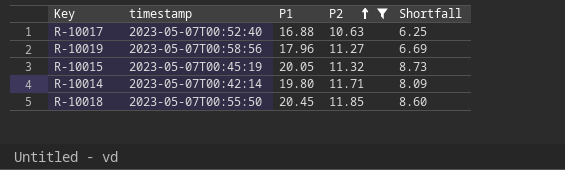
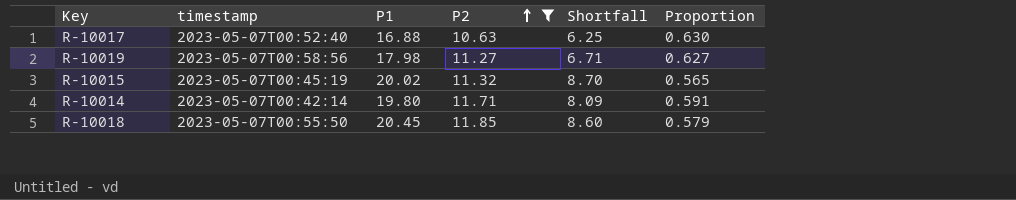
column Proportion | formula: none -> [P2] / [P1]
R-10019 | P1: 17.96 -> 17.98
R-10019 | Shortfall: 6.69 -> 6.71
R-10015 | P1: 20.05 -> 20.02
R-10015 | Shortfall: 8.73 -> 8.70

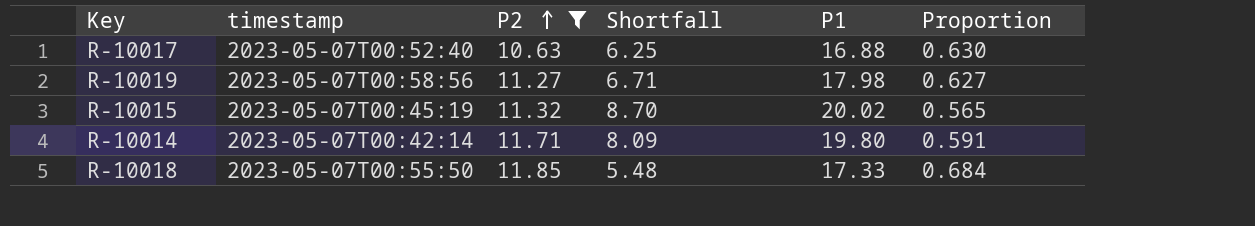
column P1 | position: 3 -> 5
R-10018 | Shortfall: 8.60 -> 5.48
R-10018 | P1: 20.45 -> 17.33
R-10018 | Proportion: 0.579 -> 0.684

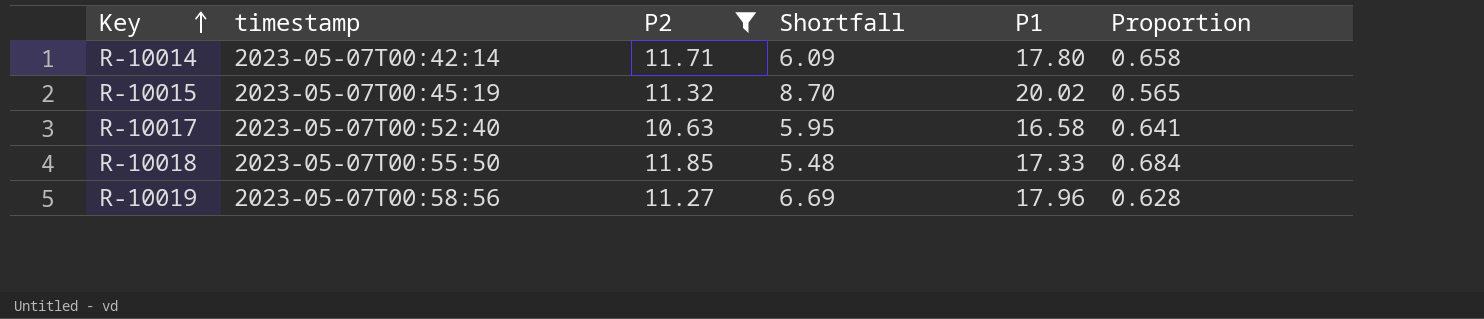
row order: P2 ascending -> Key ascending
R-10014 | Shortfall: 8.09 -> 6.09
R-10014 | P1: 19.80 -> 17.80
R-10014 | Proportion: 0.591 -> 0.658
R-10017 | Shortfall: 6.25 -> 5.95
R-10017 | P1: 16.88 -> 16.58
R-10017 | Proportion: 0.630 -> 0.641
R-10019 | Shortfall: 6.71 -> 6.69
R-10019 | P1: 17.98 -> 17.96
R-10019 | Proportion: 0.627 -> 0.628

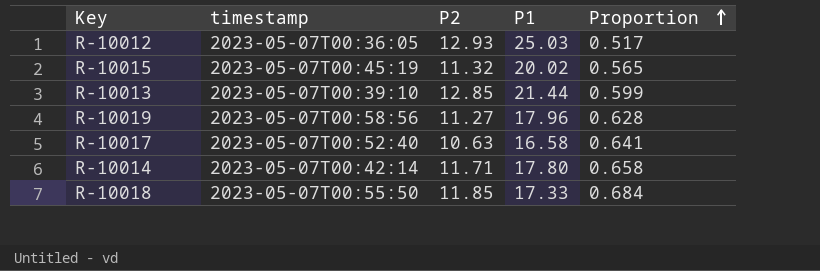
filter: P2 <= 11.85 -> none
row order: Key ascending -> Proportion ascending
column Shortfall | formula: [P1] - [P2] -> none

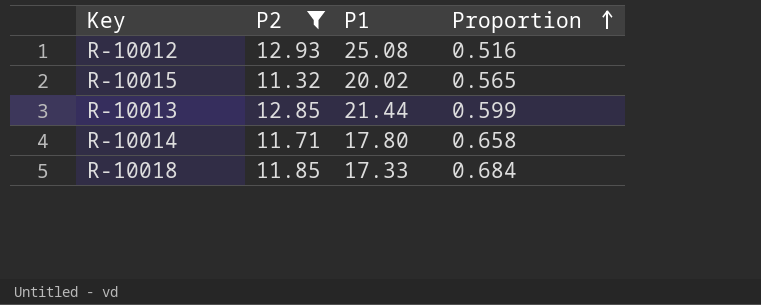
filter: none -> P2 >= 11.32
column timestamp | position: 2 -> none
R-10012 | P1: 25.03 -> 25.08
R-10012 | Proportion: 0.517 -> 0.516

